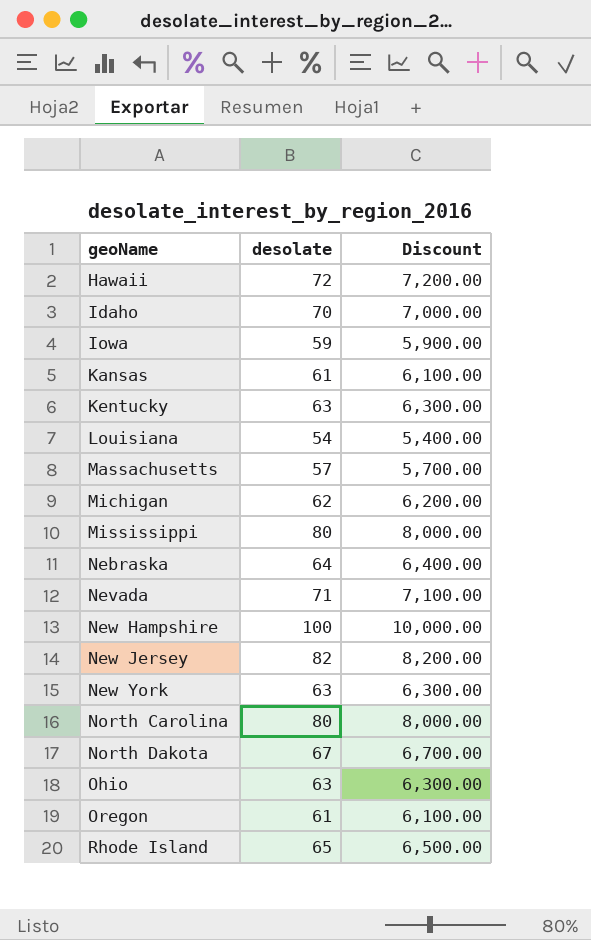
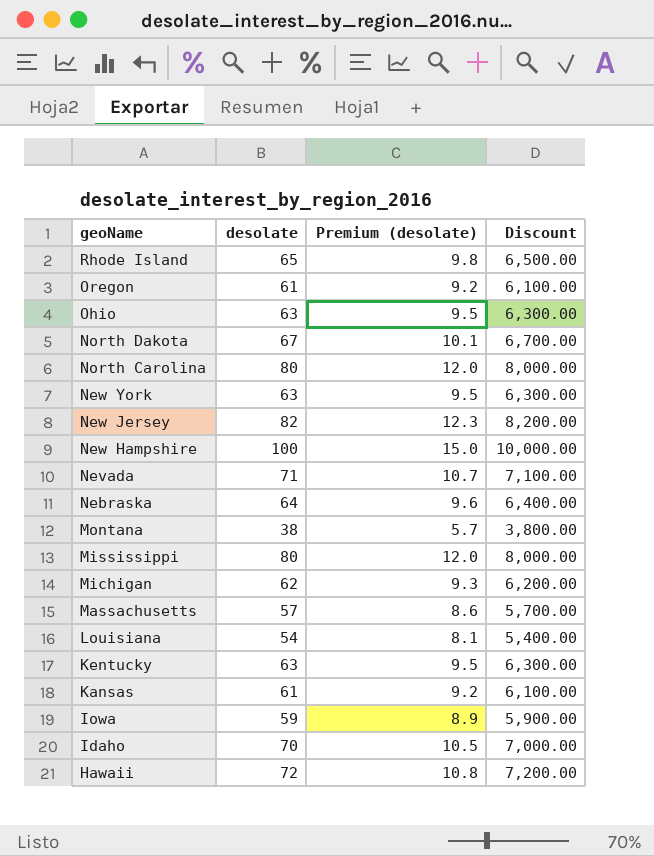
row order: geoName ascending -> geoName descending
column Premium (desolate) | formula: none -> [desolate] * 0.15
row Montana: none -> 38 | 5.7 | 3,800.00

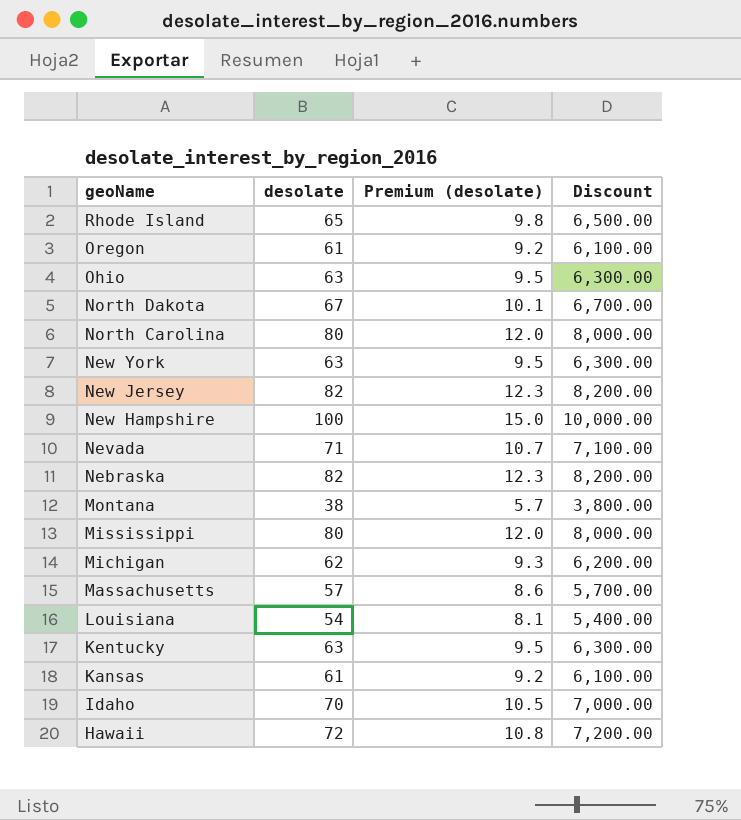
row Iowa: 59 | 8.9 | 5,900.00 -> none
Nebraska | desolate: 64 -> 82
Nebraska | Premium (desolate): 9.6 -> 12.3
Nebraska | Discount: 6,400.00 -> 8,200.00

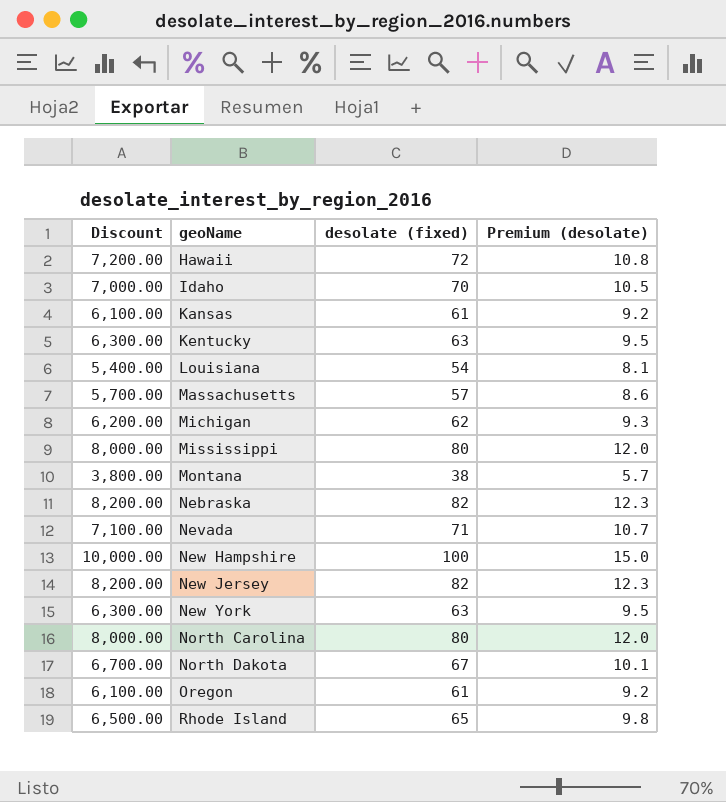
row order: geoName descending -> geoName ascending
column Discount | position: 4 -> 1
column name: desolate -> desolate (fixed)
row Ohio: 63 | 9.5 | 6,300.00 -> none

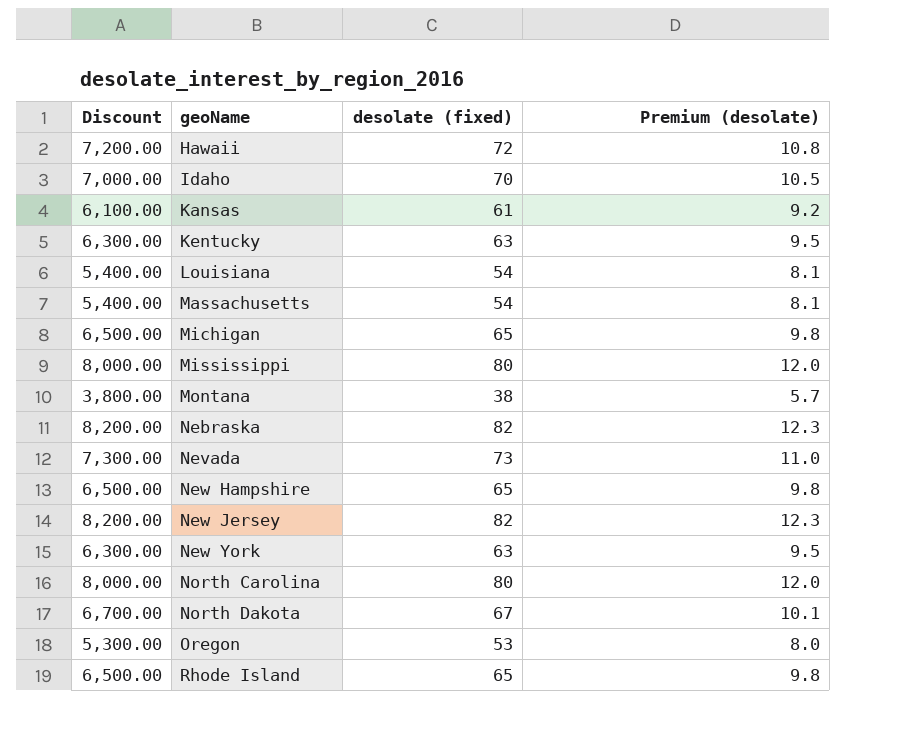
Massachusetts | Discount: 5,700.00 -> 5,400.00
Massachusetts | desolate (fixed): 57 -> 54
Massachusetts | Premium (desolate): 8.6 -> 8.1
Michigan | Discount: 6,200.00 -> 6,500.00
Michigan | desolate (fixed): 62 -> 65
Michigan | Premium (desolate): 9.3 -> 9.8
Nevada | Discount: 7,100.00 -> 7,300.00
Nevada | desolate (fixed): 71 -> 73
Nevada | Premium (desolate): 10.7 -> 11.0
New Hampshire | Discount: 10,000.00 -> 6,500.00
New Hampshire | desolate (fixed): 100 -> 65
New Hampshire | Premium (desolate): 15.0 -> 9.8
Oregon | Discount: 6,100.00 -> 5,300.00
Oregon | desolate (fixed): 61 -> 53
Oregon | Premium (desolate): 9.2 -> 8.0

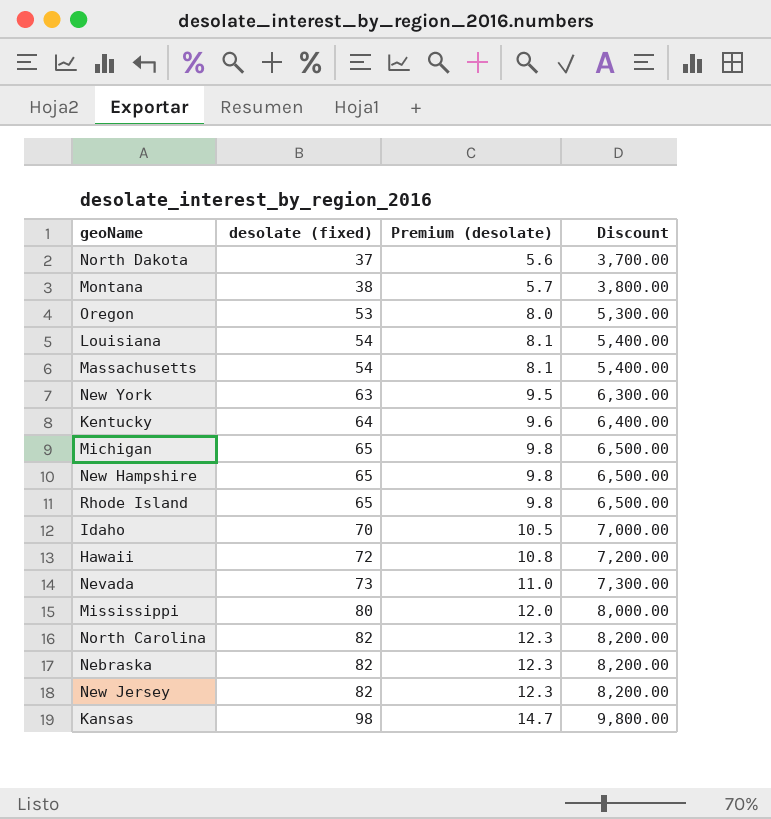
row order: geoName ascending -> desolate (fixed) ascending
column Discount | position: 1 -> 4
North Dakota | desolate (fixed): 67 -> 37
North Dakota | Premium (desolate): 10.1 -> 5.6
North Dakota | Discount: 6,700.00 -> 3,700.00
Kentucky | desolate (fixed): 63 -> 64
Kentucky | Premium (desolate): 9.5 -> 9.6
Kentucky | Discount: 6,300.00 -> 6,400.00
North Carolina | desolate (fixed): 80 -> 82
North Carolina | Premium (desolate): 12.0 -> 12.3
North Carolina | Discount: 8,000.00 -> 8,200.00
Kansas | desolate (fixed): 61 -> 98
Kansas | Premium (desolate): 9.2 -> 14.7
Kansas | Discount: 6,100.00 -> 9,800.00

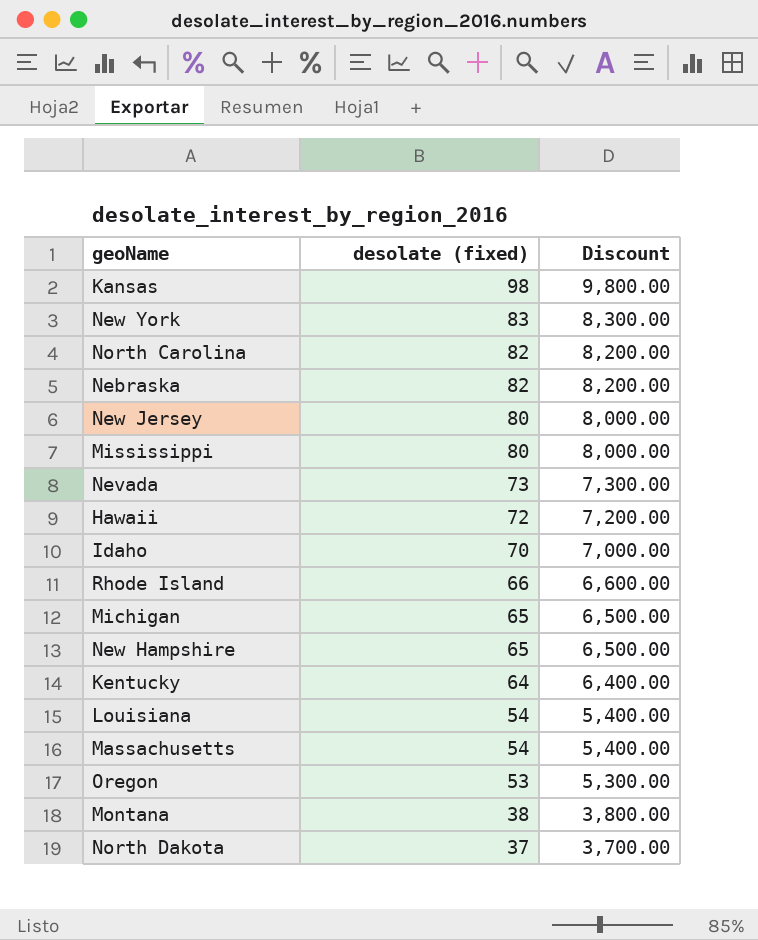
row order: desolate (fixed) ascending -> desolate (fixed) descending
column Premium (desolate) | formula: [desolate (fixed)] * 0.15 -> none
New York | desolate (fixed): 63 -> 83
New York | Discount: 6,300.00 -> 8,300.00
New Jersey | desolate (fixed): 82 -> 80
New Jersey | Discount: 8,200.00 -> 8,000.00
Rhode Island | desolate (fixed): 65 -> 66
Rhode Island | Discount: 6,500.00 -> 6,600.00

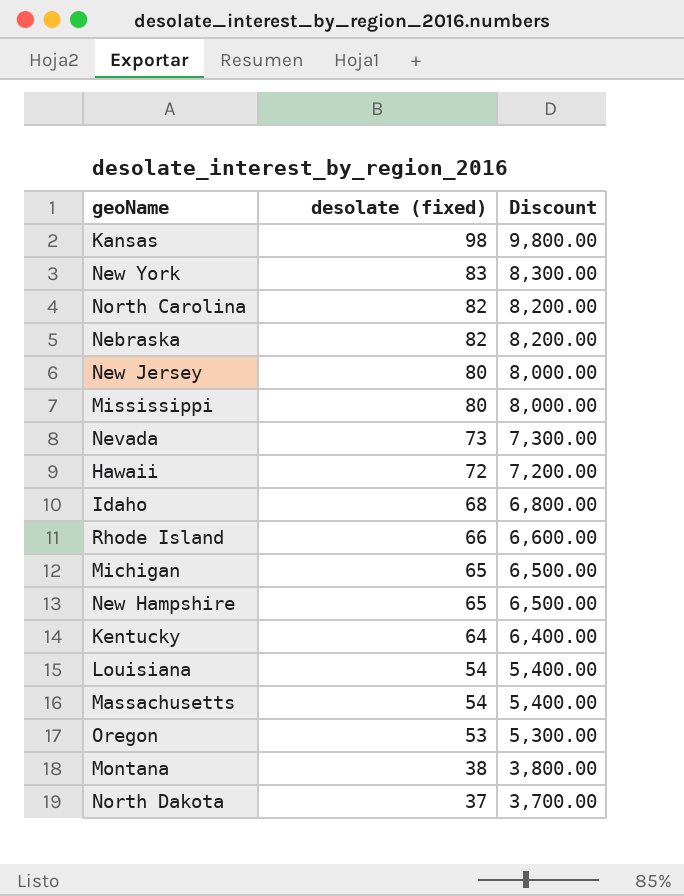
Idaho | desolate (fixed): 70 -> 68
Idaho | Discount: 7,000.00 -> 6,800.00

